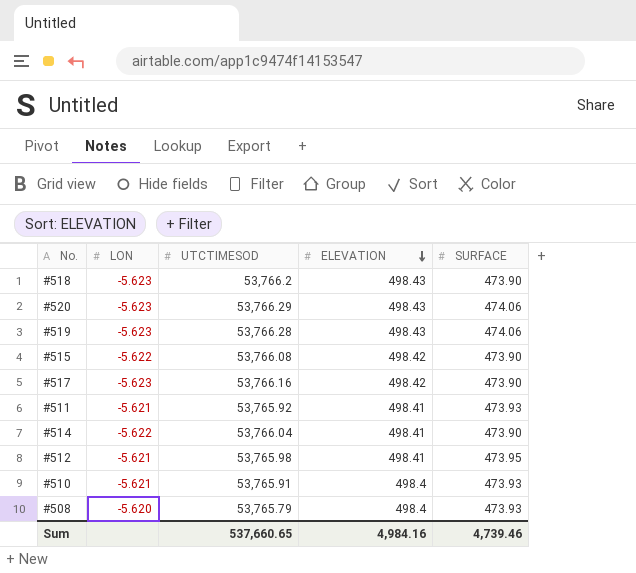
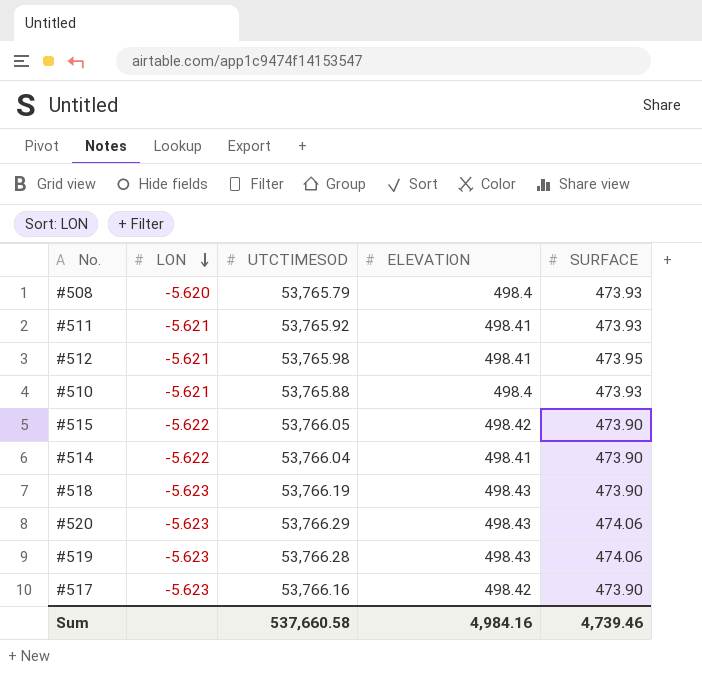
row order: ELEVATION descending -> LON descending
#510 | UTCTIMESOD: 53,765.91 -> 53,765.88
#515 | UTCTIMESOD: 53,766.08 -> 53,766.05
#518 | UTCTIMESOD: 53,766.2 -> 53,766.19
Sum | UTCTIMESOD: 537,660.65 -> 537,660.58

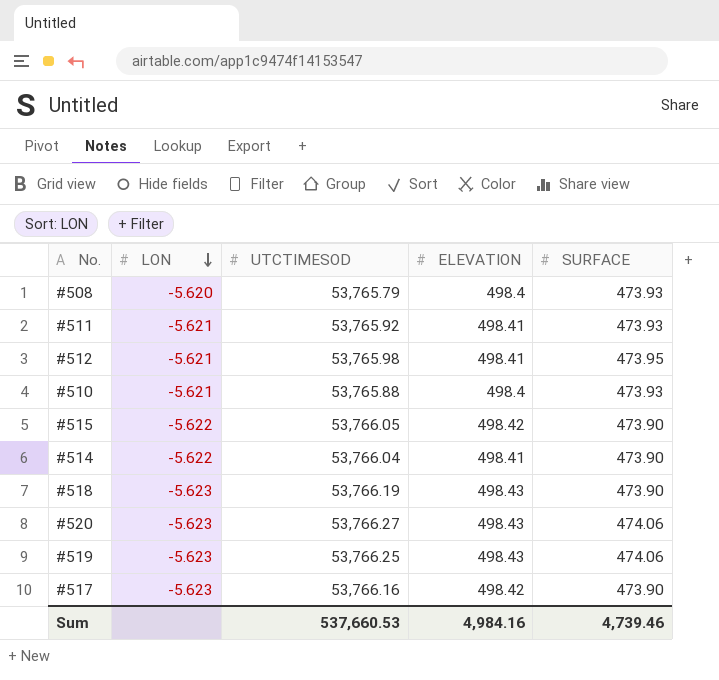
#520 | UTCTIMESOD: 53,766.29 -> 53,766.27
#519 | UTCTIMESOD: 53,766.28 -> 53,766.25
Sum | UTCTIMESOD: 537,660.58 -> 537,660.53

